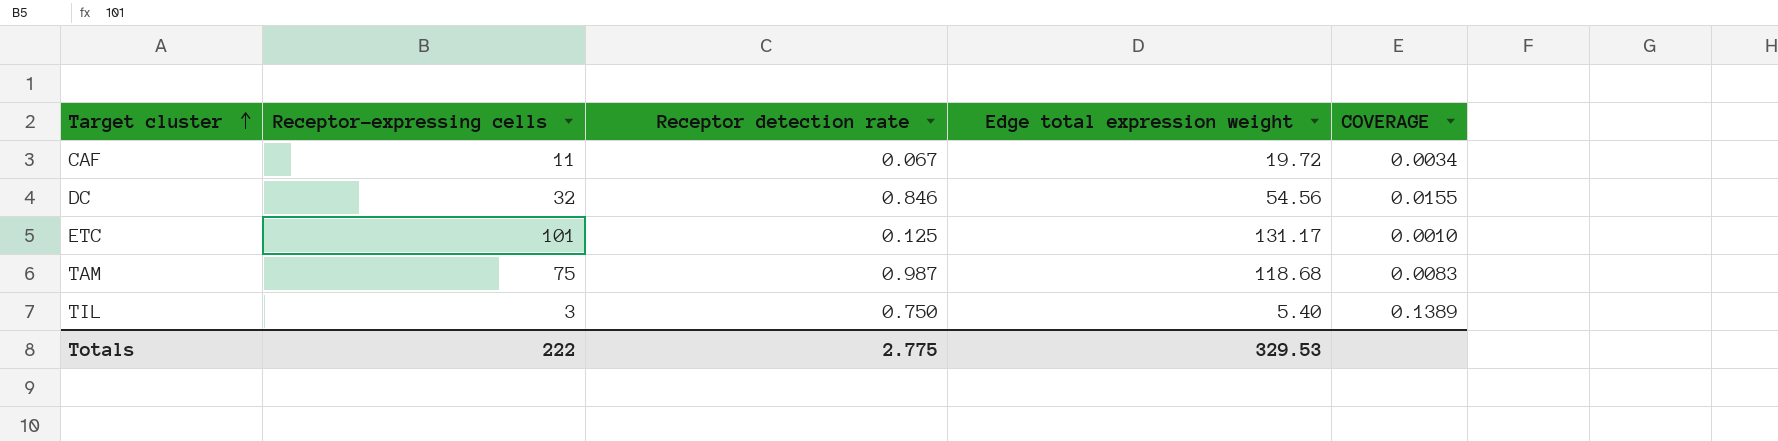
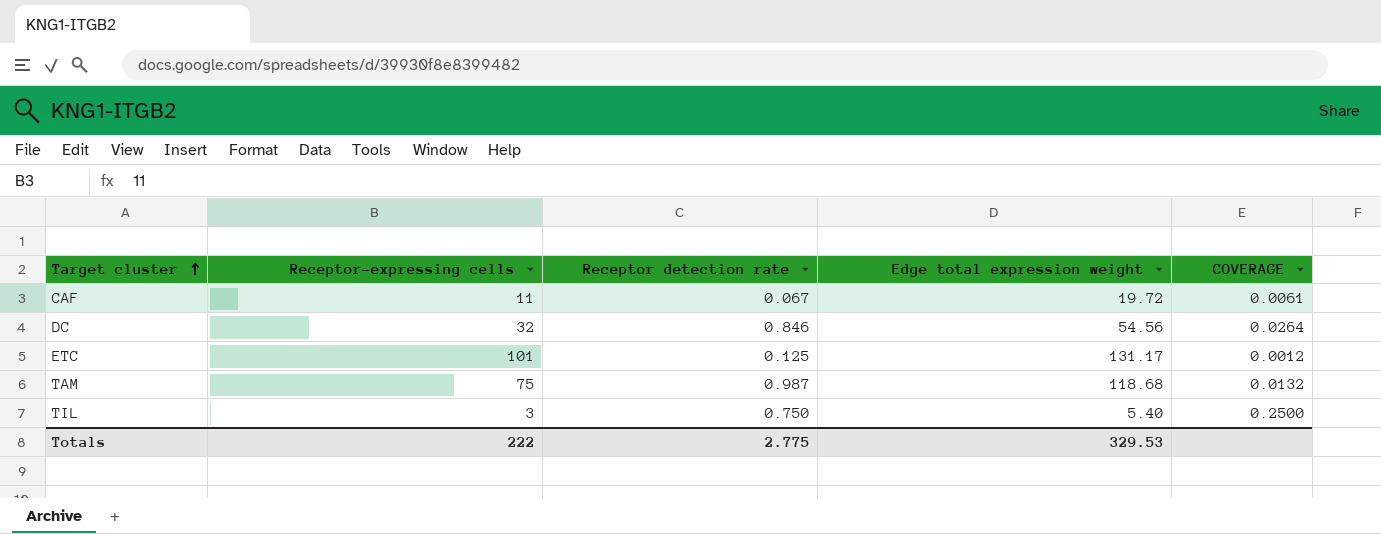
column COVERAGE | formula: [Receptor detection rate] / [Edge total expression weight] -> [Receptor detection rate] / [Receptor-expressing cells]

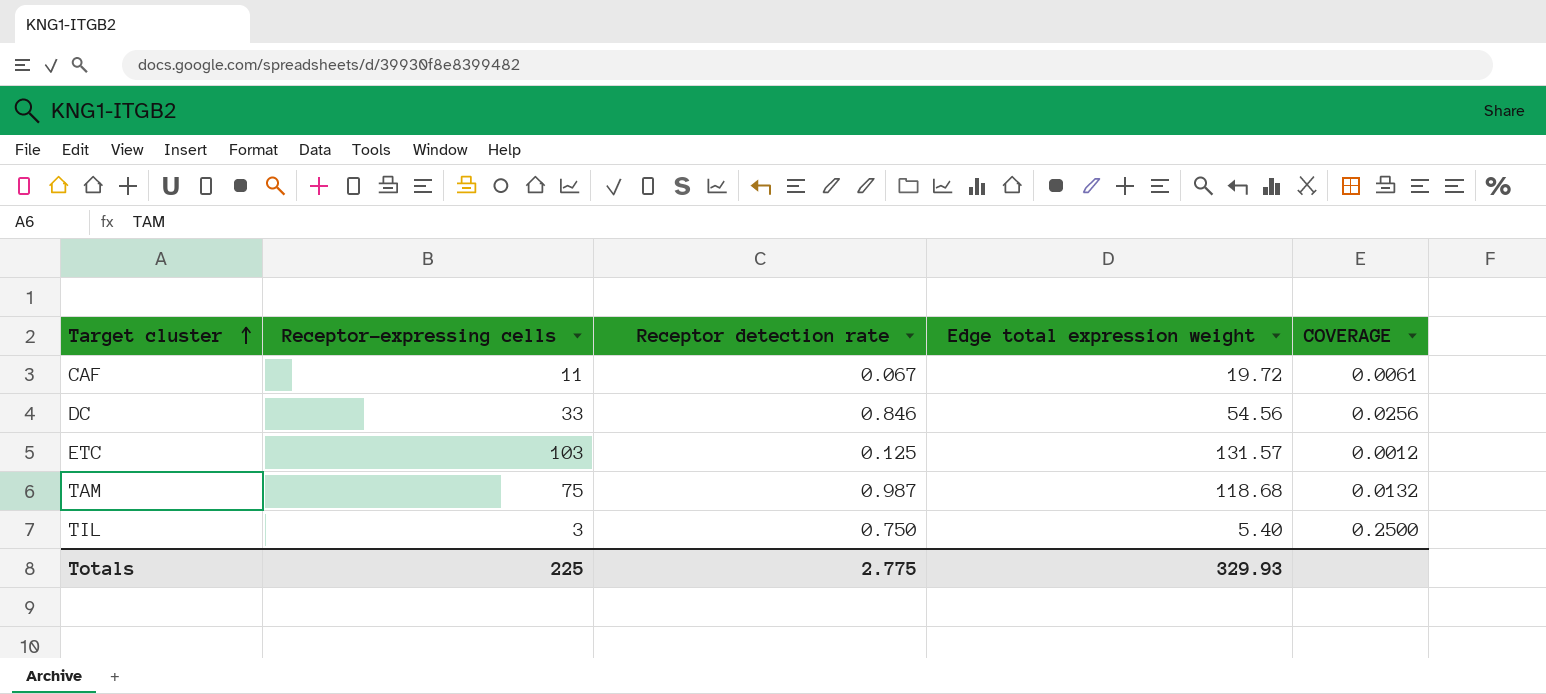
DC | Receptor-expressing cells: 32 -> 33
DC | COVERAGE: 0.0264 -> 0.0256
ETC | Receptor-expressing cells: 101 -> 103
ETC | Edge total expression weight: 131.17 -> 131.57
Totals | Receptor-expressing cells: 222 -> 225
Totals | Edge total expression weight: 329.53 -> 329.93

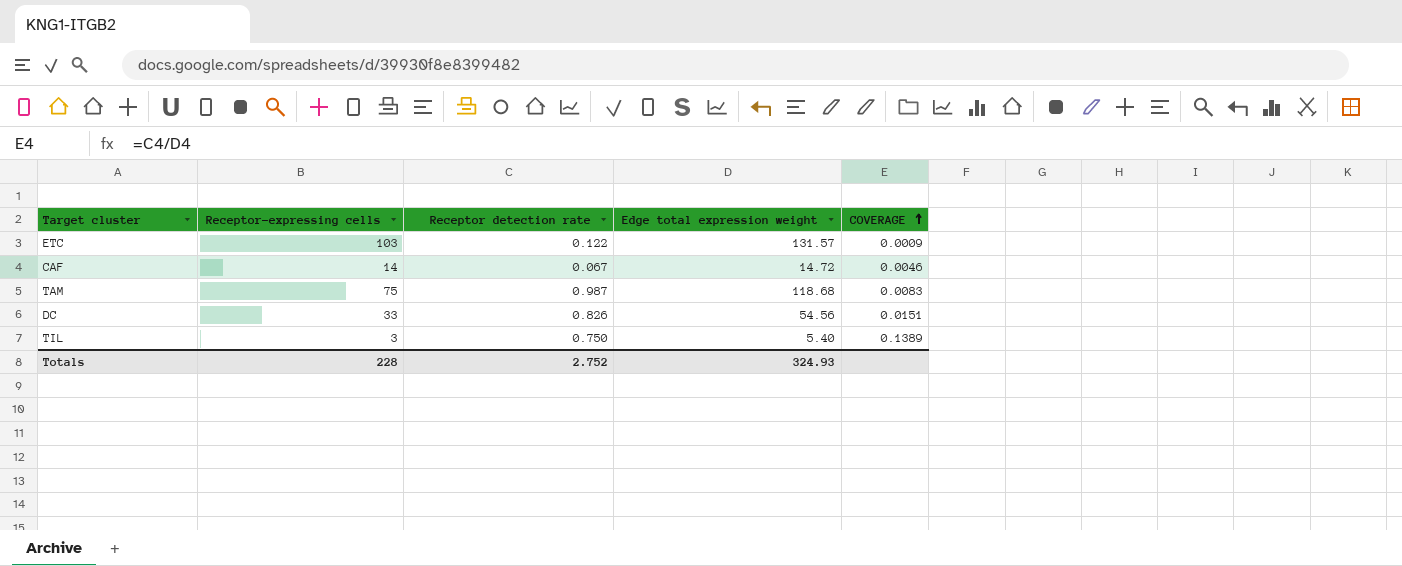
row order: Target cluster ascending -> COVERAGE ascending
column COVERAGE | formula: [Receptor detection rate] / [Receptor-expressing cells] -> [Receptor detection rate] / [Edge total expression weight]
ETC | Receptor detection rate: 0.125 -> 0.122
CAF | Receptor-expressing cells: 11 -> 14
CAF | Edge total expression weight: 19.72 -> 14.72
DC | Receptor detection rate: 0.846 -> 0.826
Totals | Receptor-expressing cells: 225 -> 228
Totals | Receptor detection rate: 2.775 -> 2.752
Totals | Edge total expression weight: 329.93 -> 324.93

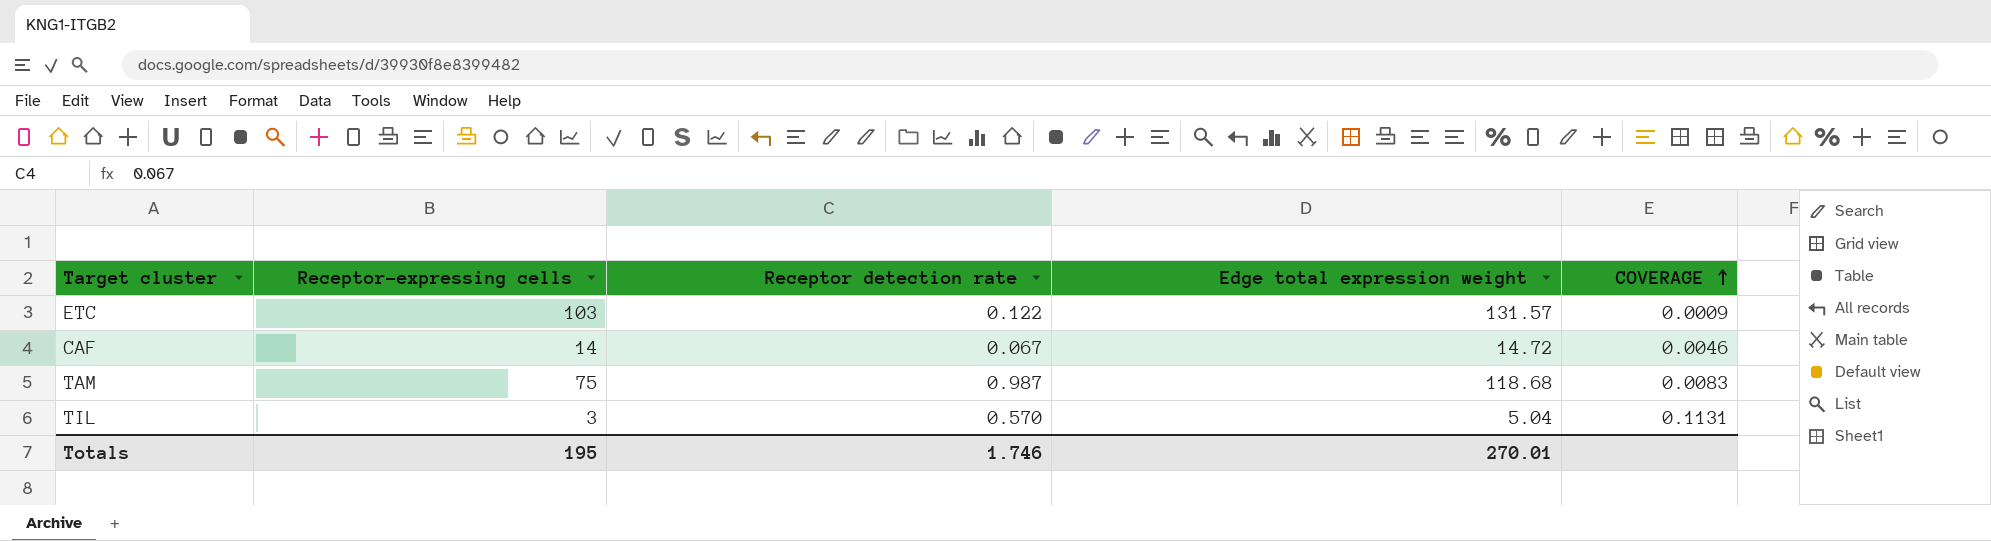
row DC: 33 | 0.826 | 54.56 | 0.0151 -> none
TIL | Receptor detection rate: 0.750 -> 0.570
TIL | Edge total expression weight: 5.40 -> 5.04
TIL | COVERAGE: 0.1389 -> 0.1131
Totals | Receptor-expressing cells: 228 -> 195
Totals | Receptor detection rate: 2.752 -> 1.746
Totals | Edge total expression weight: 324.93 -> 270.01

